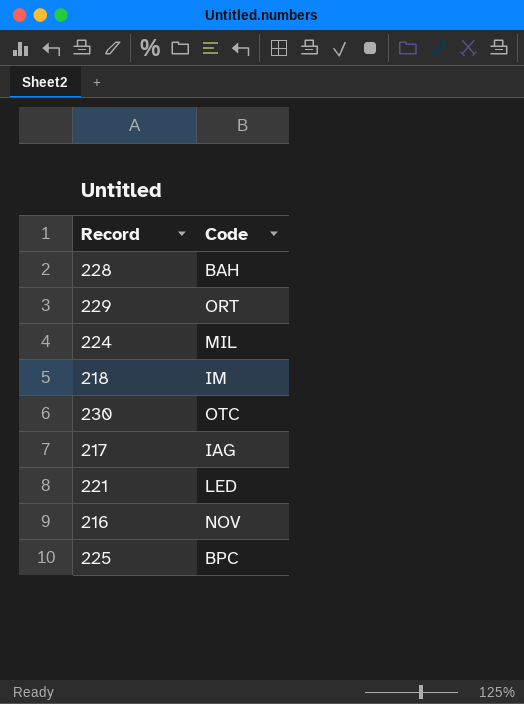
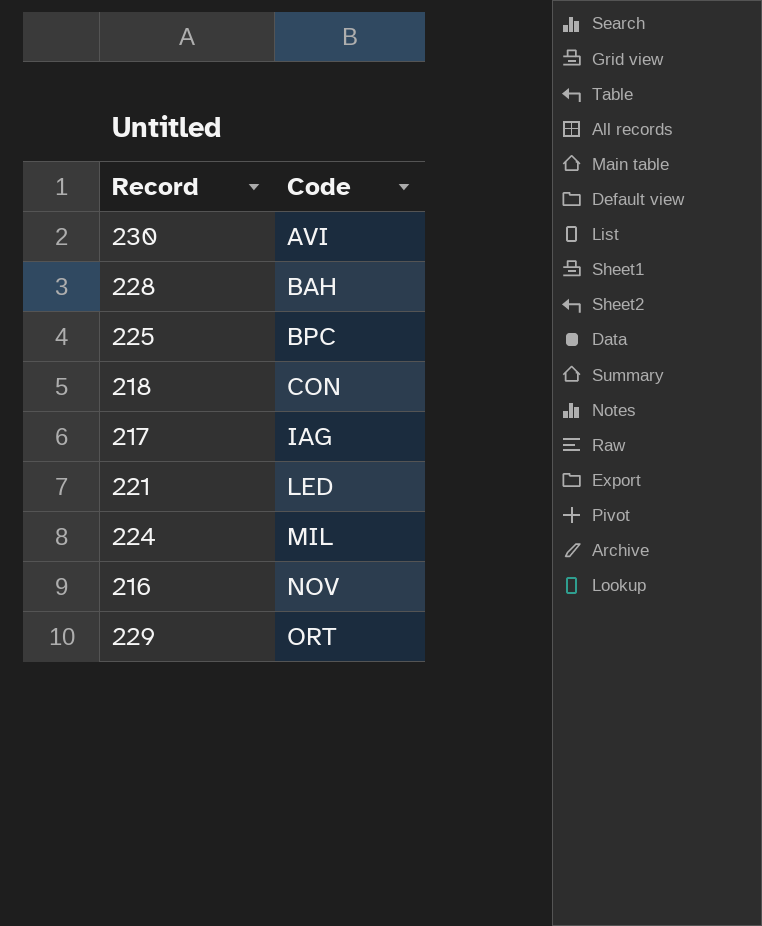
row order: none -> Code ascending
230 | Code: OTC -> AVI
218 | Code: IM -> CON

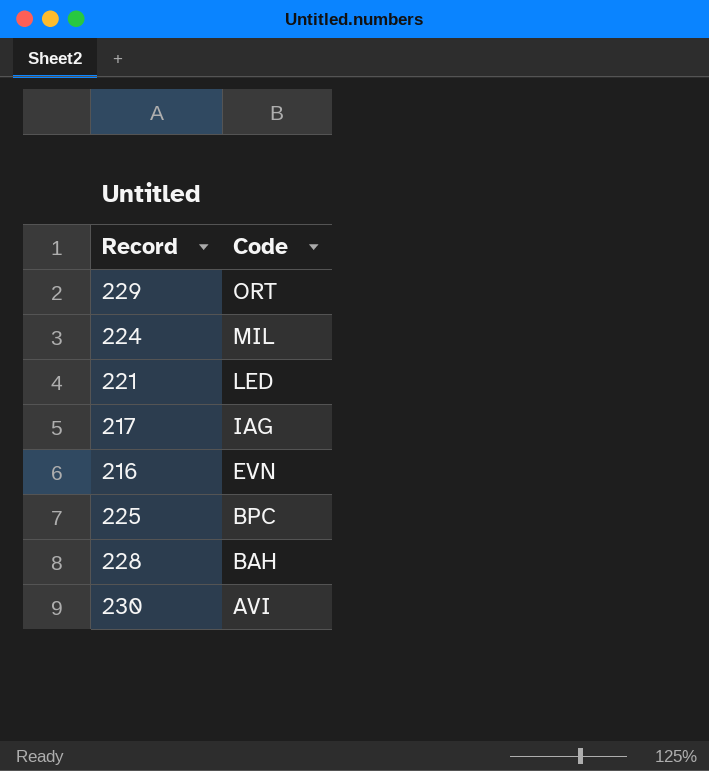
row order: Code ascending -> Code descending
row 218: CON -> none
216 | Code: NOV -> EVN

